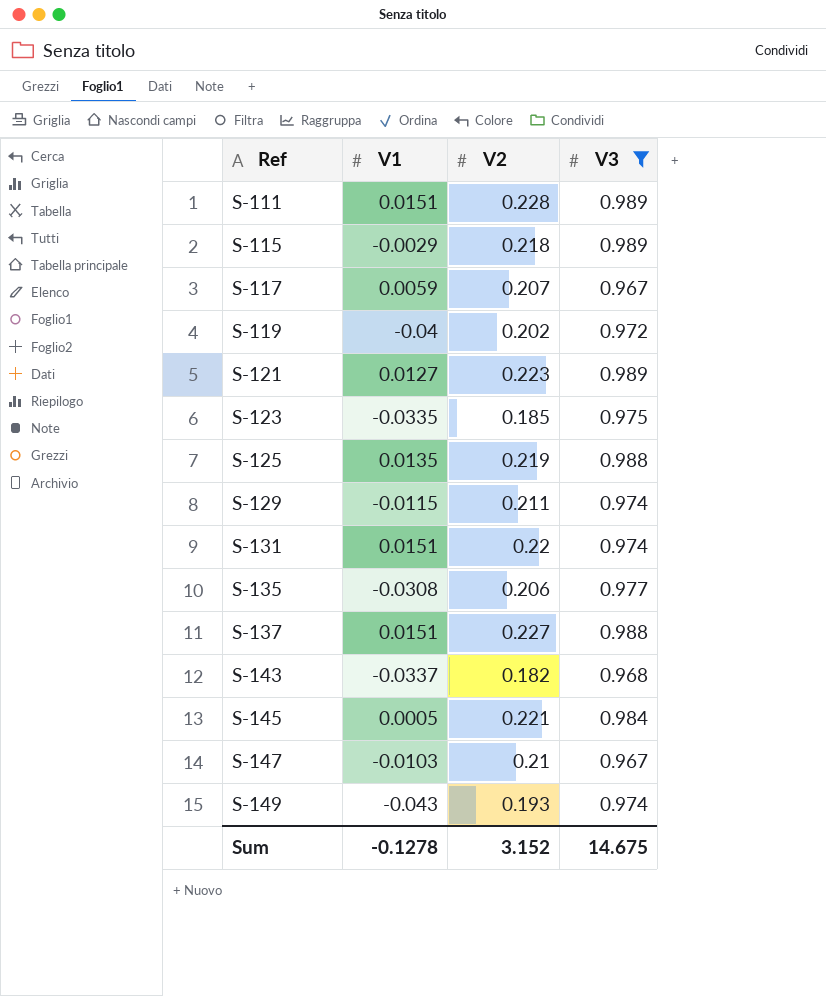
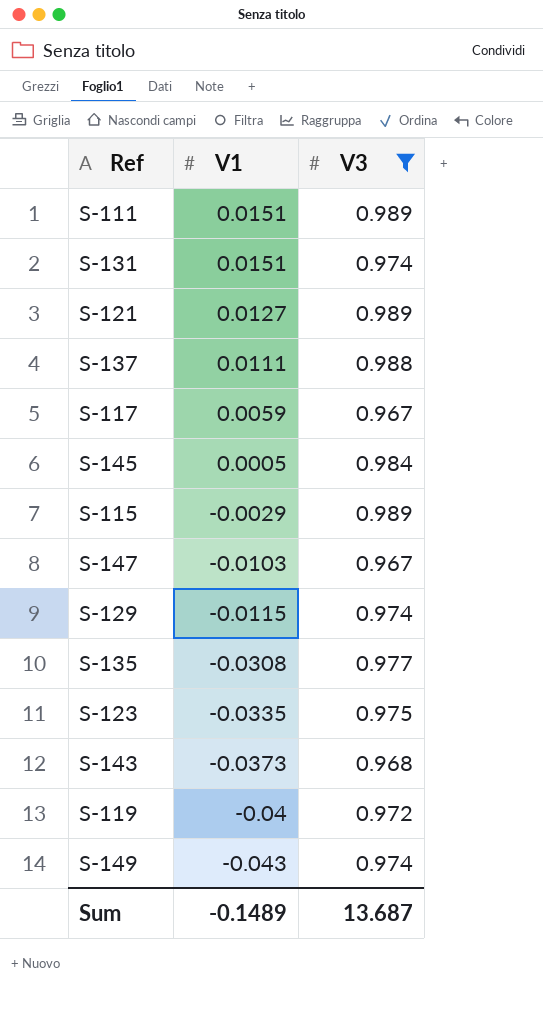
row order: Ref ascending -> V1 descending
column V2 | position: 3 -> none
row S-125: 0.0135 | 0.219 | 0.988 -> none
S-137 | V1: 0.0151 -> 0.0111
S-143 | V1: -0.0337 -> -0.0373
Sum | V1: -0.1278 -> -0.1489
Sum | V3: 14.675 -> 13.687

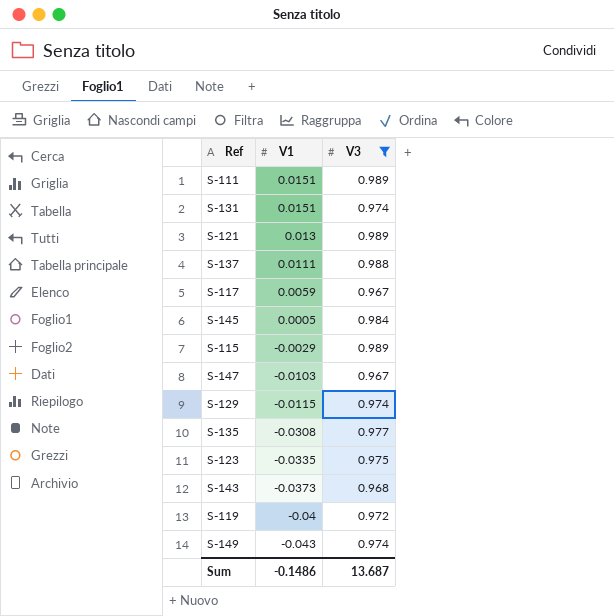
S-121 | V1: 0.0127 -> 0.013
Sum | V1: -0.1489 -> -0.1486

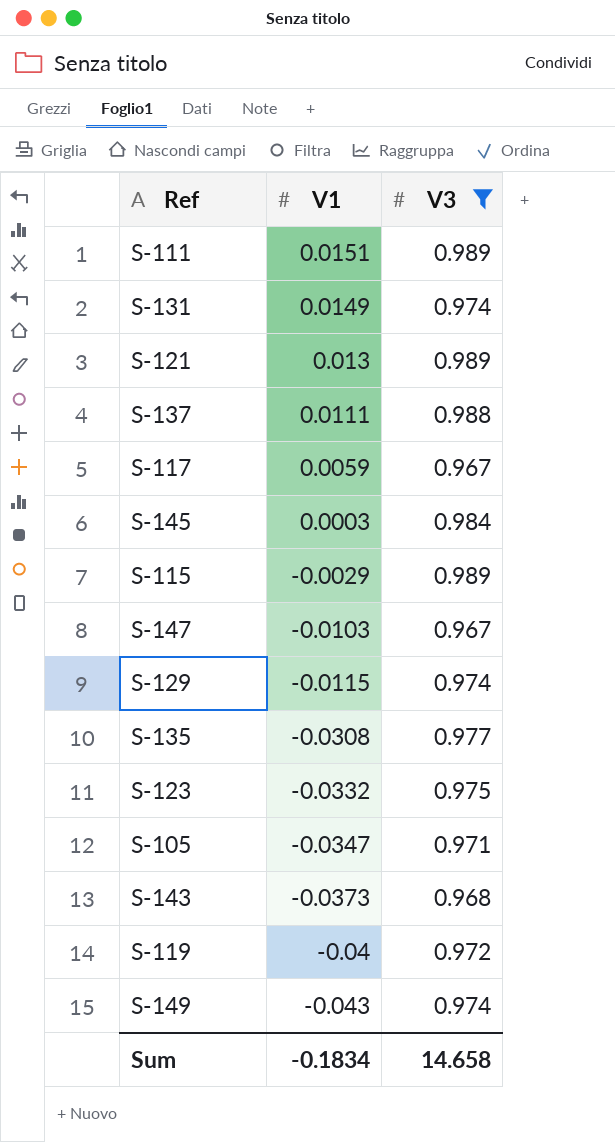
S-131 | V1: 0.0151 -> 0.0149
S-145 | V1: 0.0005 -> 0.0003
S-123 | V1: -0.0335 -> -0.0332
row S-105: none -> -0.0347 | 0.971
Sum | V1: -0.1486 -> -0.1834
Sum | V3: 13.687 -> 14.658

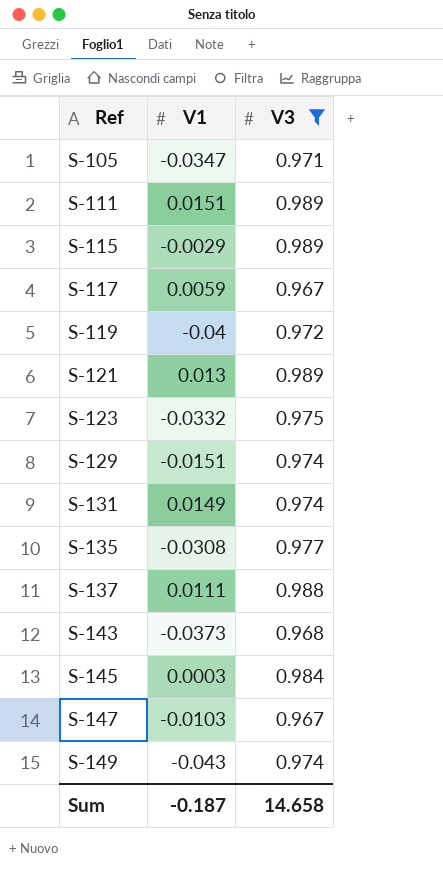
row order: V1 descending -> Ref ascending
S-129 | V1: -0.0115 -> -0.0151
Sum | V1: -0.1834 -> -0.187

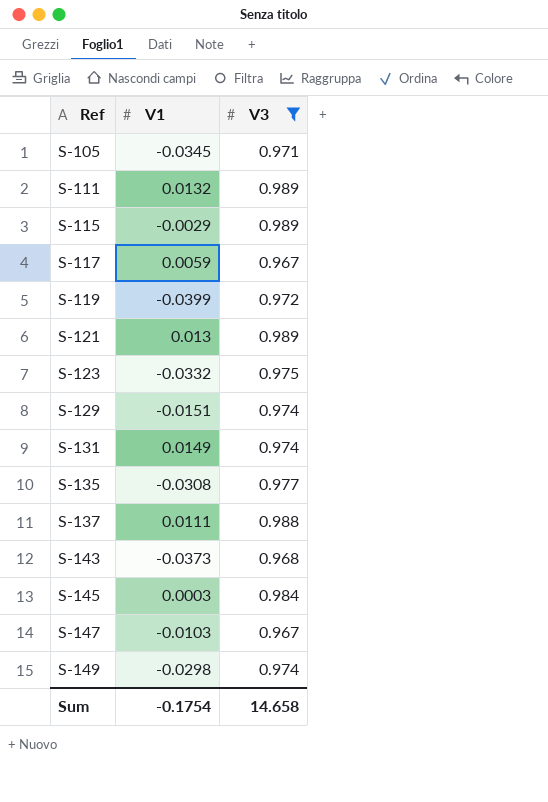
S-105 | V1: -0.0347 -> -0.0345
S-111 | V1: 0.0151 -> 0.0132
S-119 | V1: -0.04 -> -0.0399
S-149 | V1: -0.043 -> -0.0298
Sum | V1: -0.187 -> -0.1754

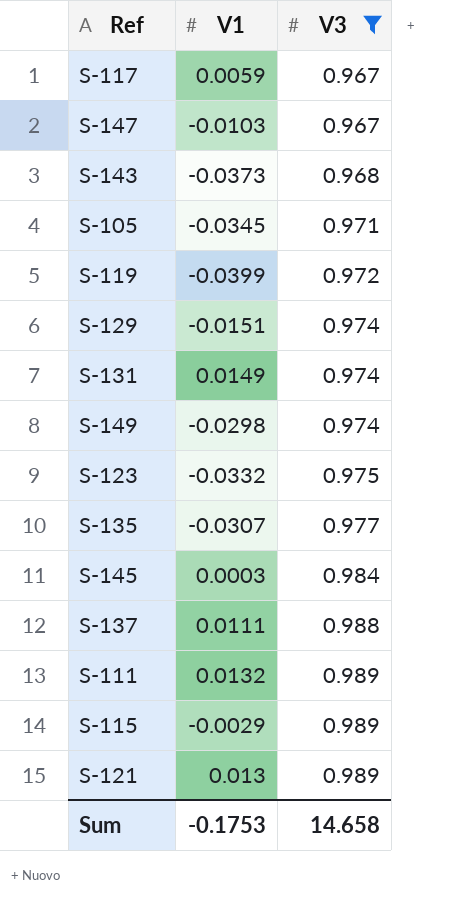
row order: Ref ascending -> V3 ascending
S-135 | V1: -0.0308 -> -0.0307
Sum | V1: -0.1754 -> -0.1753

